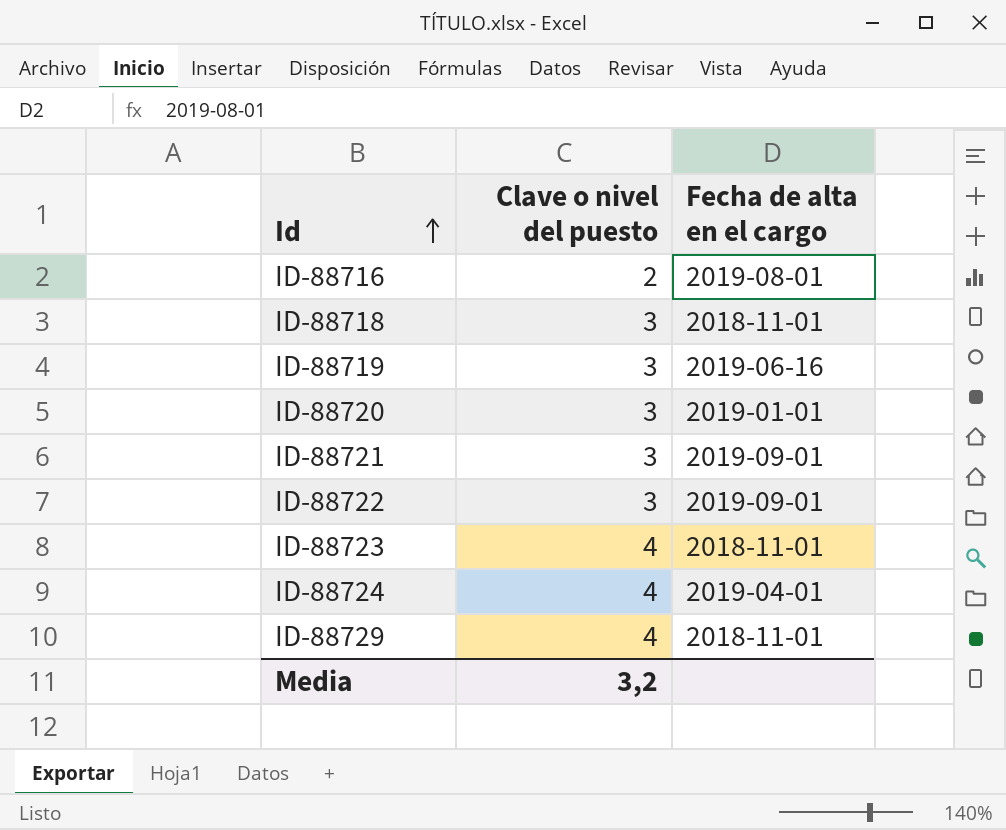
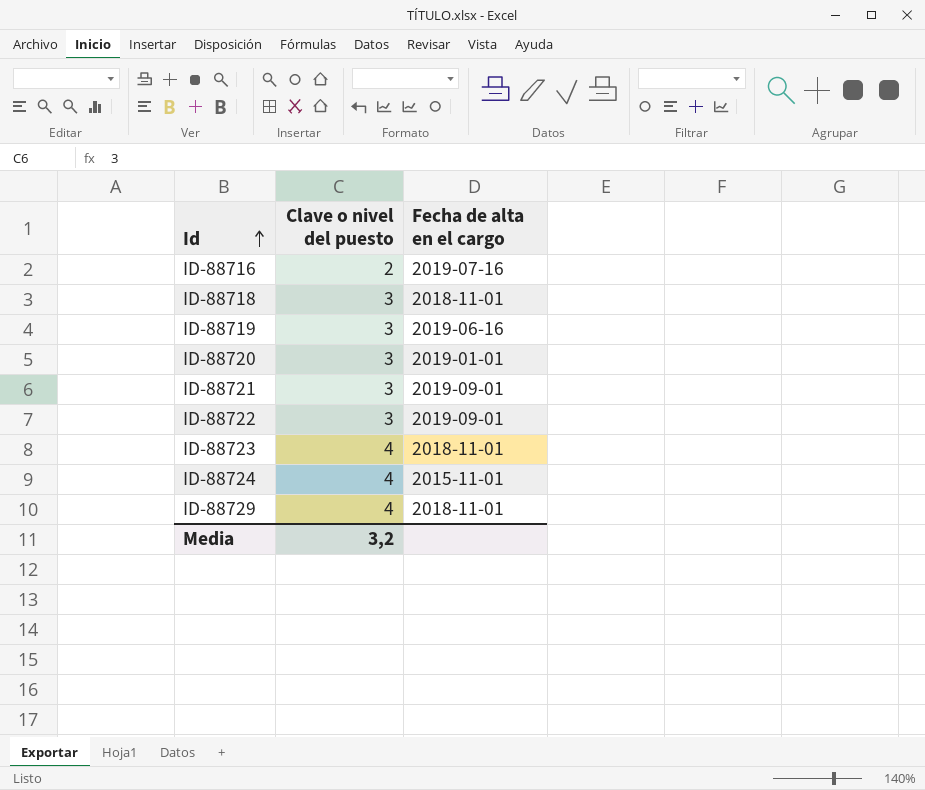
ID-88716 | Fecha de alta en el cargo: 2019-08-01 -> 2019-07-16
ID-88724 | Fecha de alta en el cargo: 2019-04-01 -> 2015-11-01

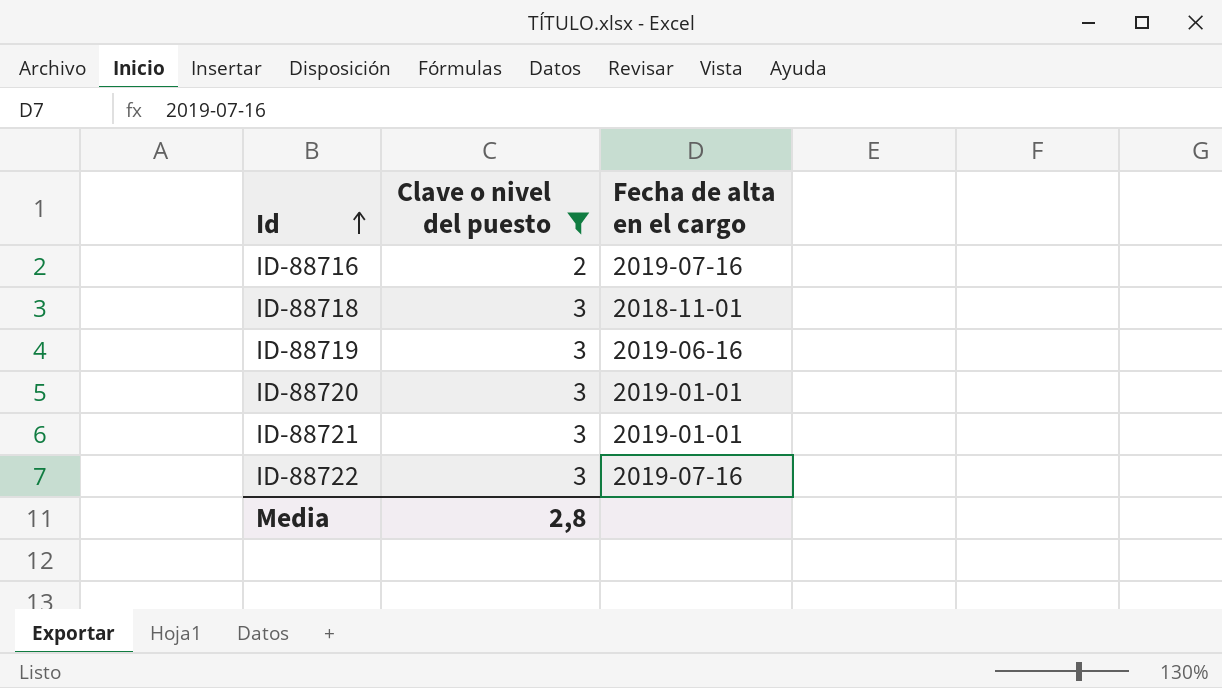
filter: none -> Clave o nivel del puesto != 4
ID-88721 | Fecha de alta en el cargo: 2019-09-01 -> 2019-01-01
ID-88722 | Fecha de alta en el cargo: 2019-09-01 -> 2019-07-16
Media | Clave o nivel del puesto: 3,2 -> 2,8

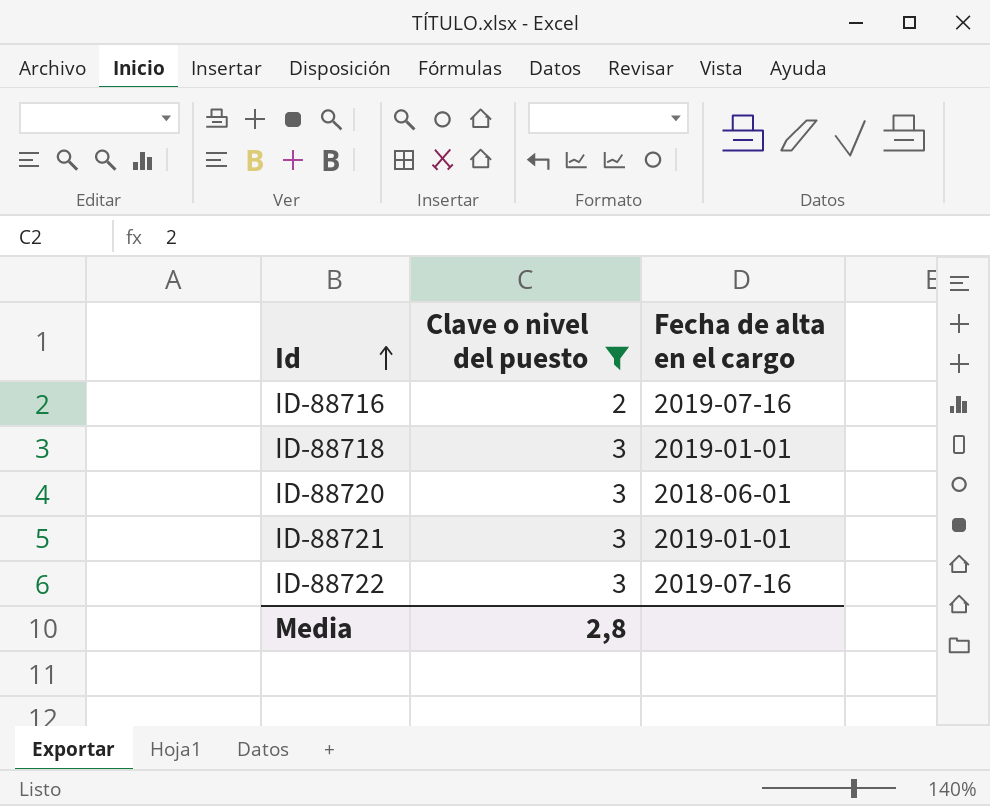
row ID-88719: 3 | 2019-06-16 -> none
ID-88718 | Fecha de alta en el cargo: 2018-11-01 -> 2019-01-01
ID-88720 | Fecha de alta en el cargo: 2019-01-01 -> 2018-06-01

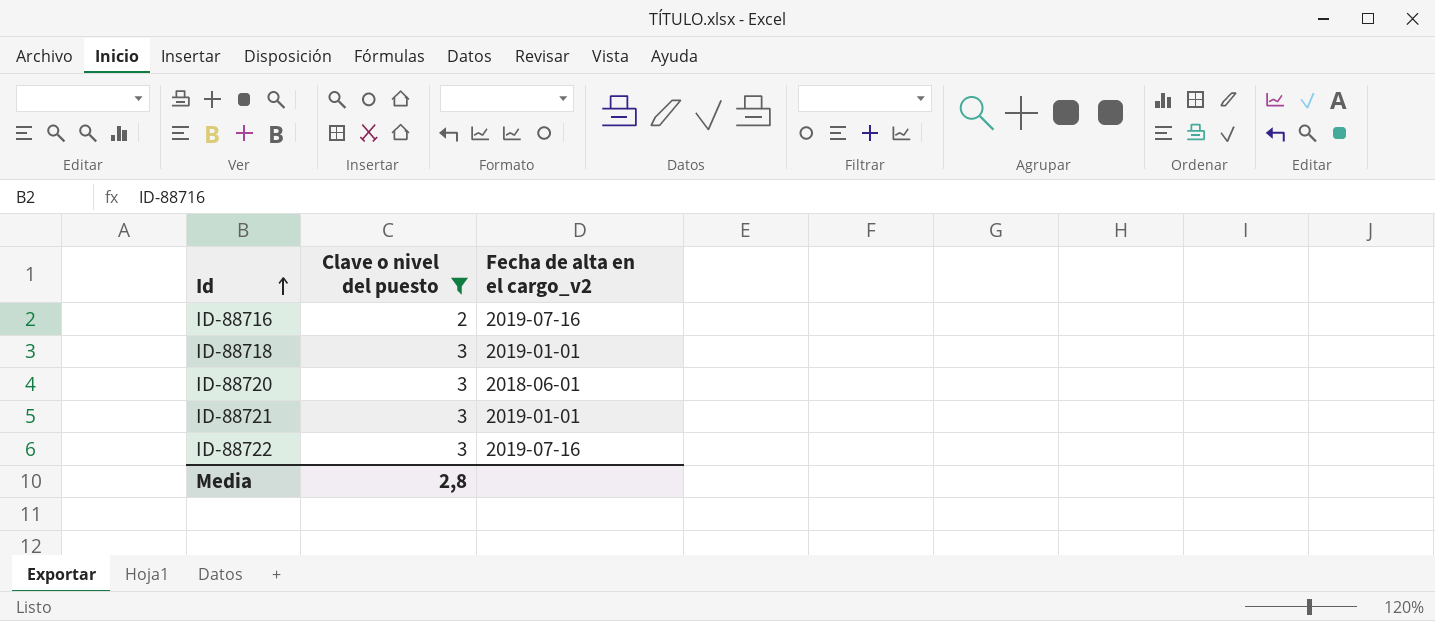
column name: Fecha de alta en el cargo -> Fecha de alta en el cargo_v2

